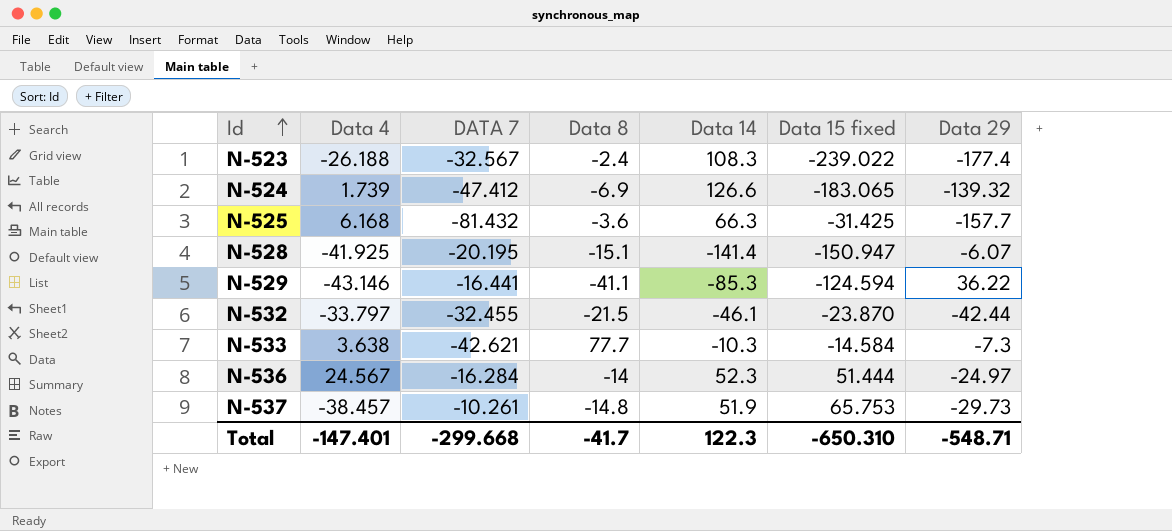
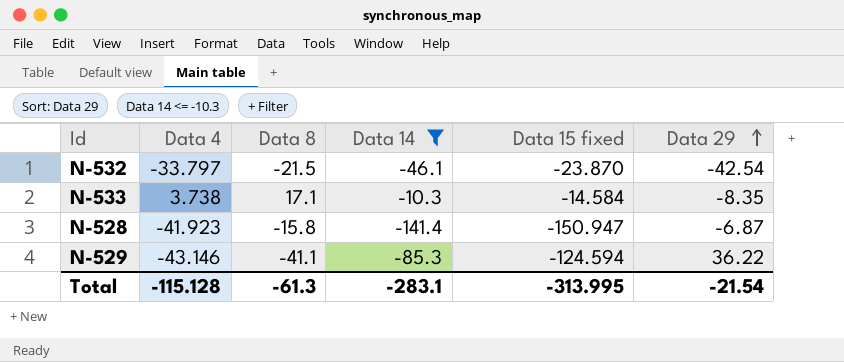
filter: none -> Data 14 <= -10.3
row order: Id ascending -> Data 29 ascending
column DATA 7 | position: 3 -> none
N-532 | Data 29: -42.44 -> -42.54
N-533 | Data 4: 3.638 -> 3.738
N-533 | Data 8: 77.7 -> 17.1
N-533 | Data 29: -7.3 -> -8.35
N-528 | Data 4: -41.925 -> -41.923
N-528 | Data 8: -15.1 -> -15.8
N-528 | Data 29: -6.07 -> -6.87
Total | Data 4: -147.401 -> -115.128
Total | Data 8: -41.7 -> -61.3
Total | Data 14: 122.3 -> -283.1
Total | Data 15 fixed: -650.310 -> -313.995
Total | Data 29: -548.71 -> -21.54

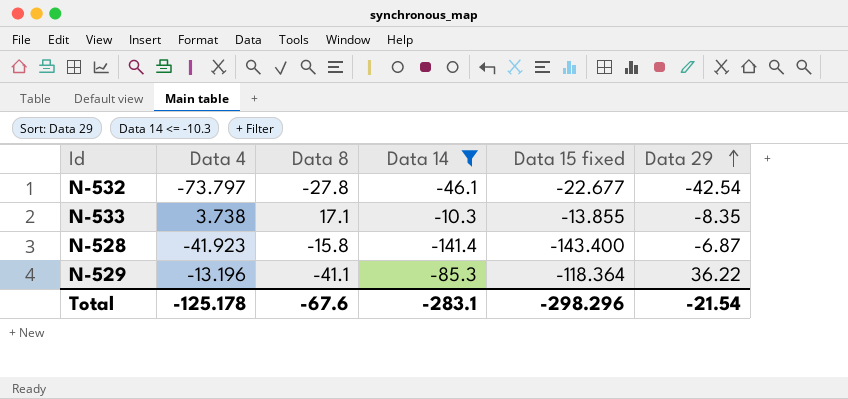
N-532 | Data 4: -33.797 -> -73.797
N-532 | Data 8: -21.5 -> -27.8
N-532 | Data 15 fixed: -23.870 -> -22.677
N-533 | Data 15 fixed: -14.584 -> -13.855
N-528 | Data 15 fixed: -150.947 -> -143.400
N-529 | Data 4: -43.146 -> -13.196
N-529 | Data 15 fixed: -124.594 -> -118.364
Total | Data 4: -115.128 -> -125.178
Total | Data 8: -61.3 -> -67.6
Total | Data 15 fixed: -313.995 -> -298.296

